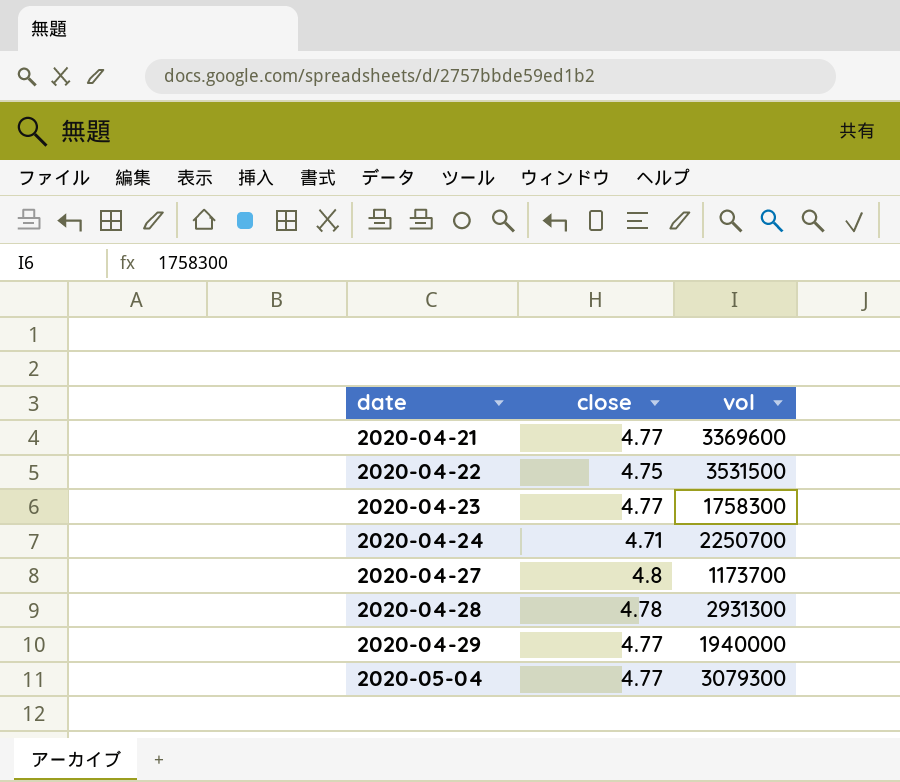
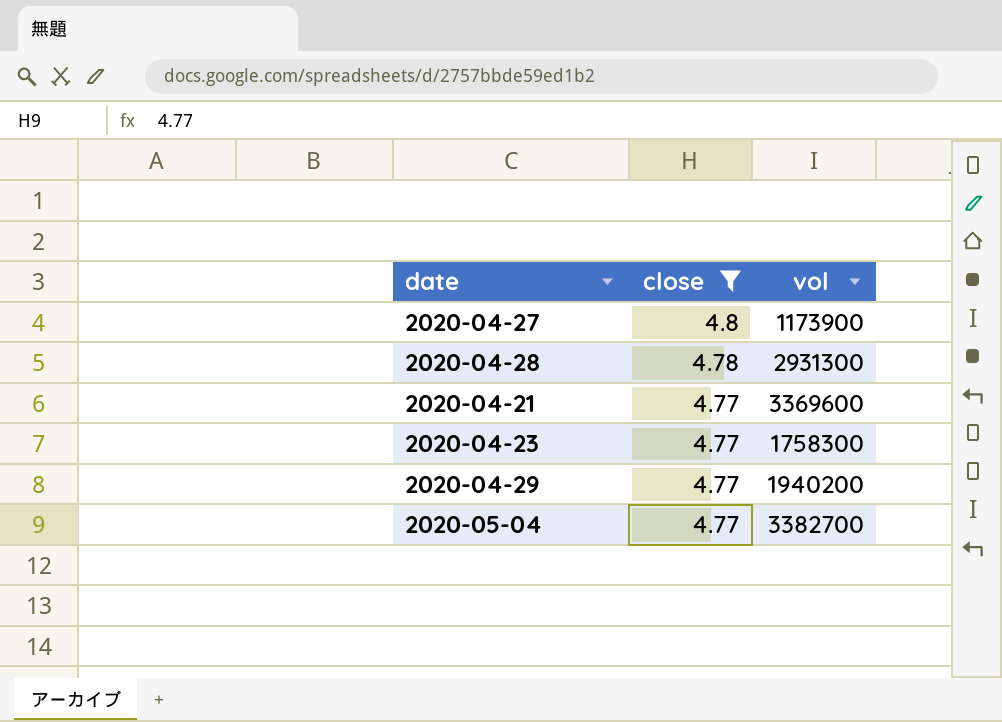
filter: none -> close >= 4.77
row order: date ascending -> close descending
2020-04-27 | vol: 1173700 -> 1173900
2020-04-29 | vol: 1940000 -> 1940200
2020-05-04 | vol: 3079300 -> 3382700

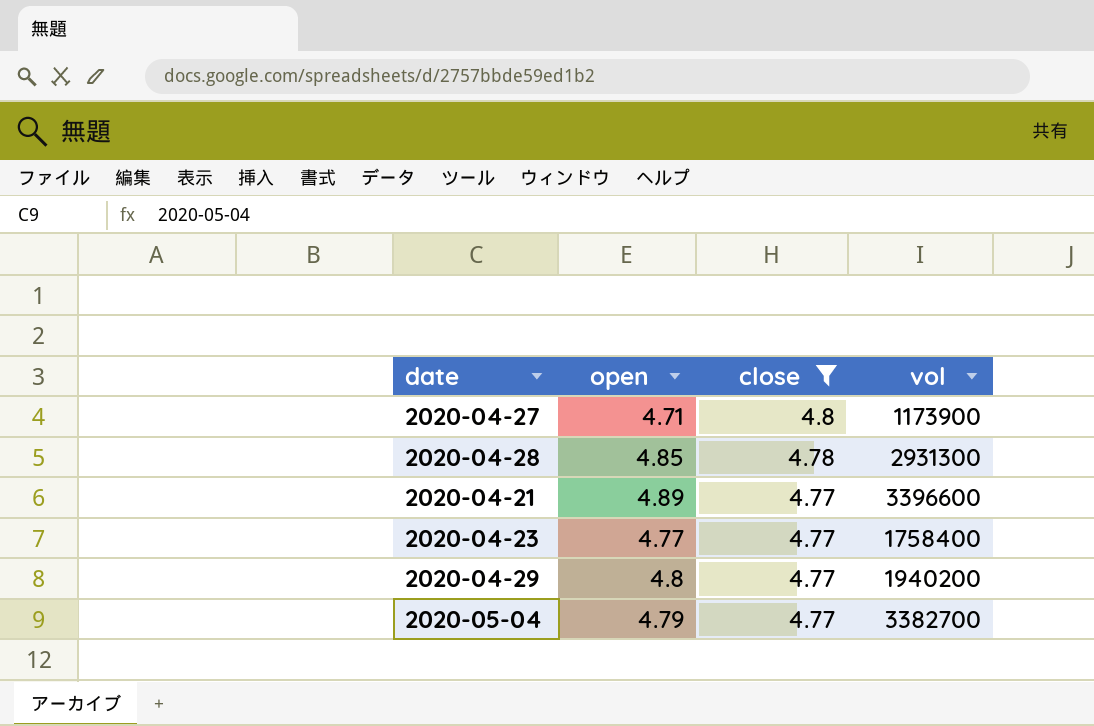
column open | position: none -> 2
2020-04-21 | vol: 3369600 -> 3396600
2020-04-23 | vol: 1758300 -> 1758400

